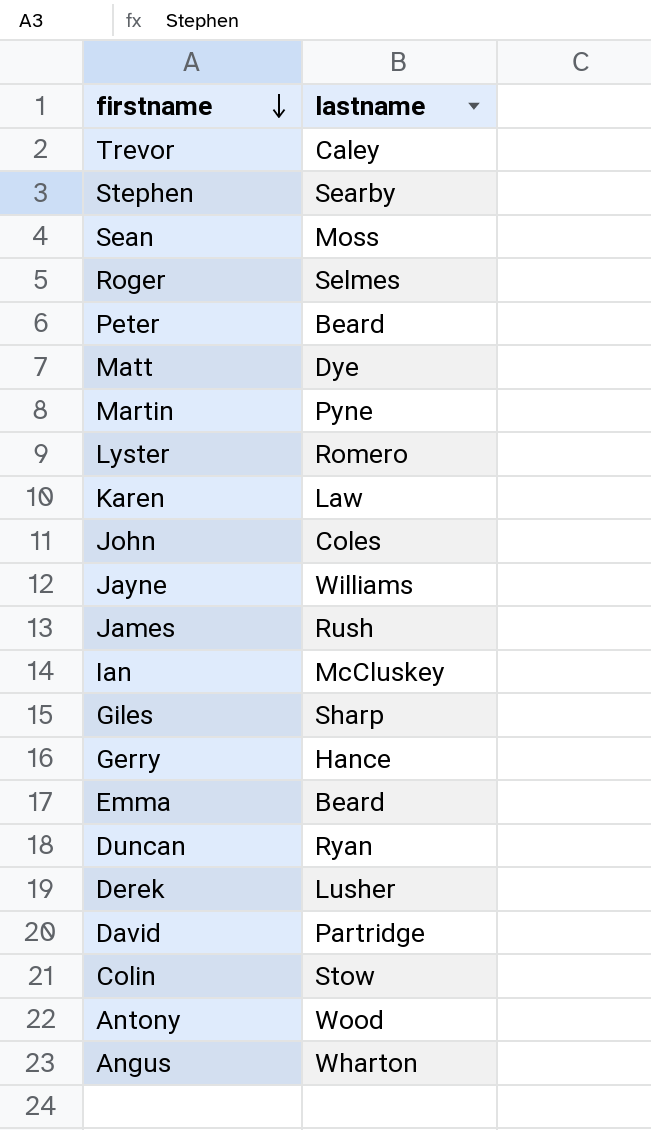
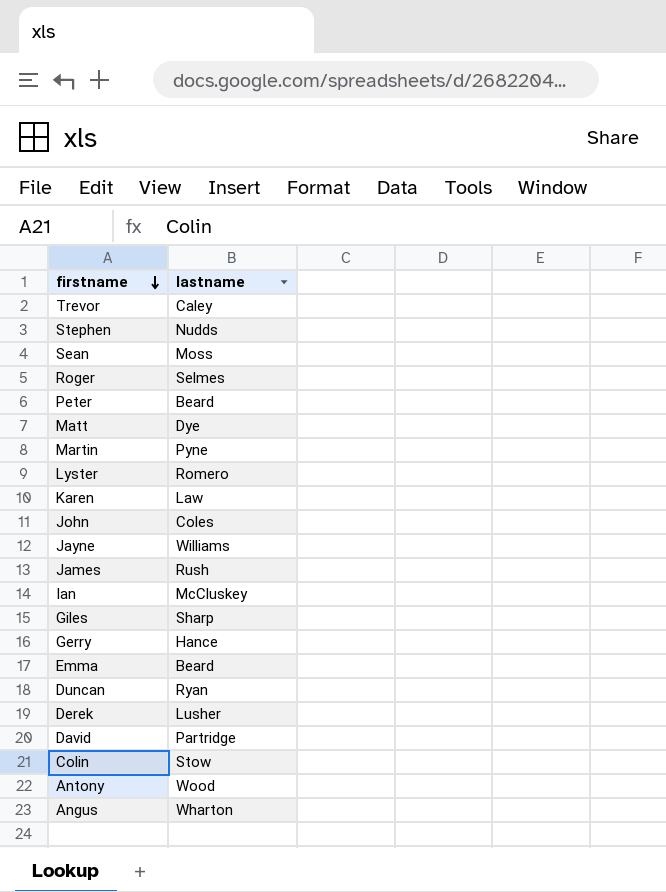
Stephen | lastname: Searby -> Nudds

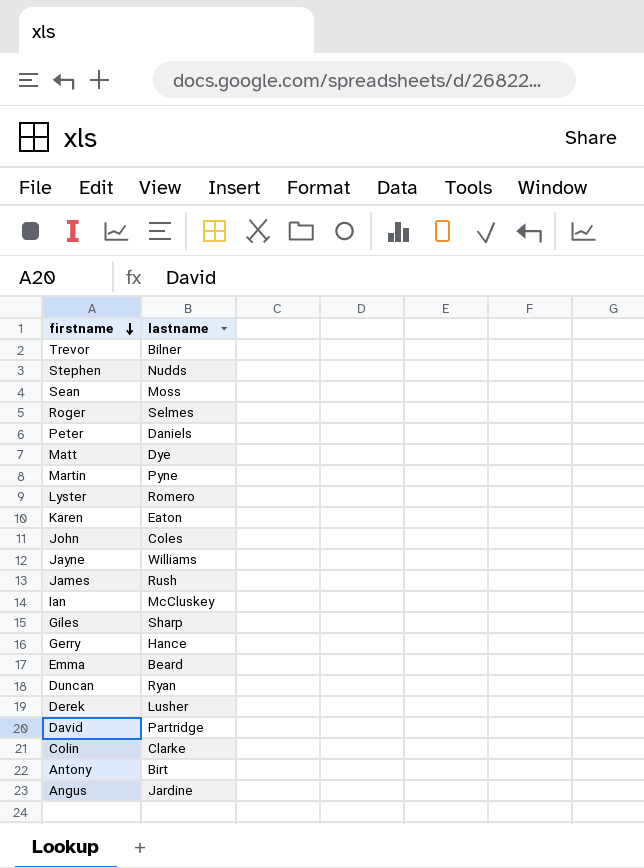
Trevor | lastname: Caley -> Bilner
Peter | lastname: Beard -> Daniels
Karen | lastname: Law -> Eaton
Colin | lastname: Stow -> Clarke
Antony | lastname: Wood -> Birt
Angus | lastname: Wharton -> Jardine

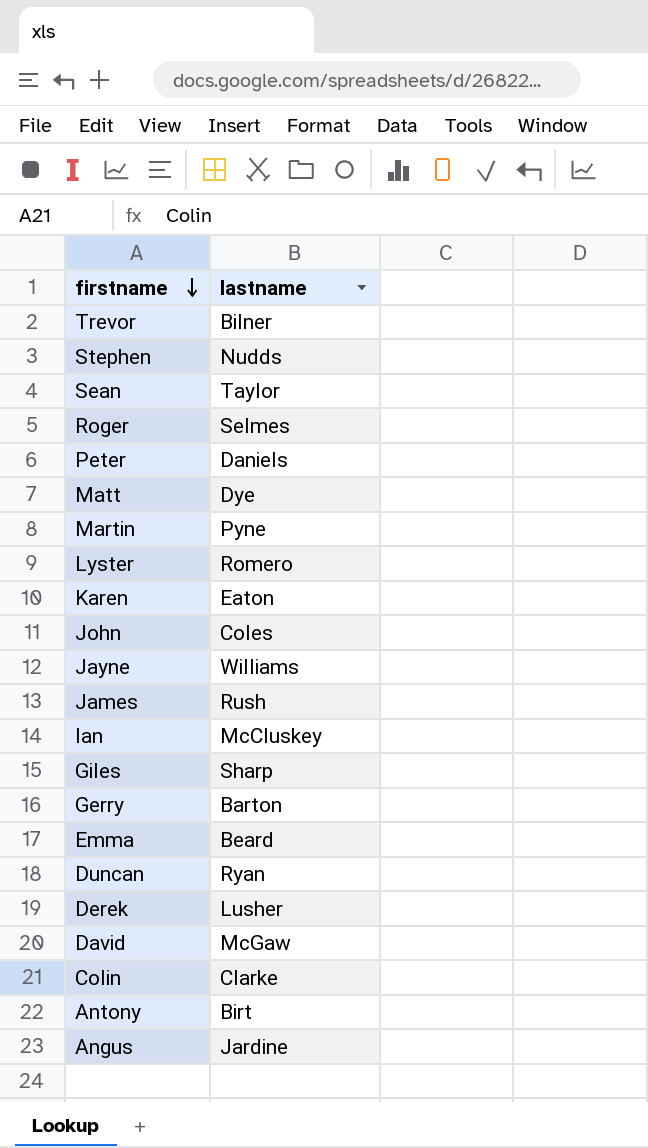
Sean | lastname: Moss -> Taylor
Gerry | lastname: Hance -> Barton
David | lastname: Partridge -> McGaw

